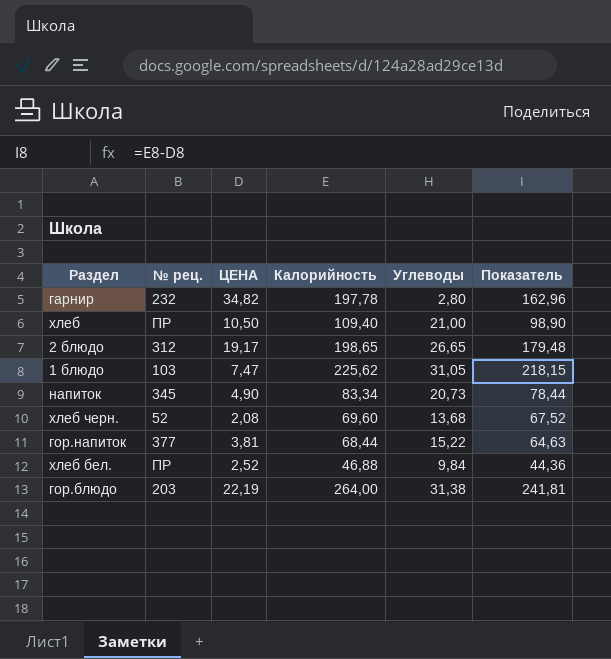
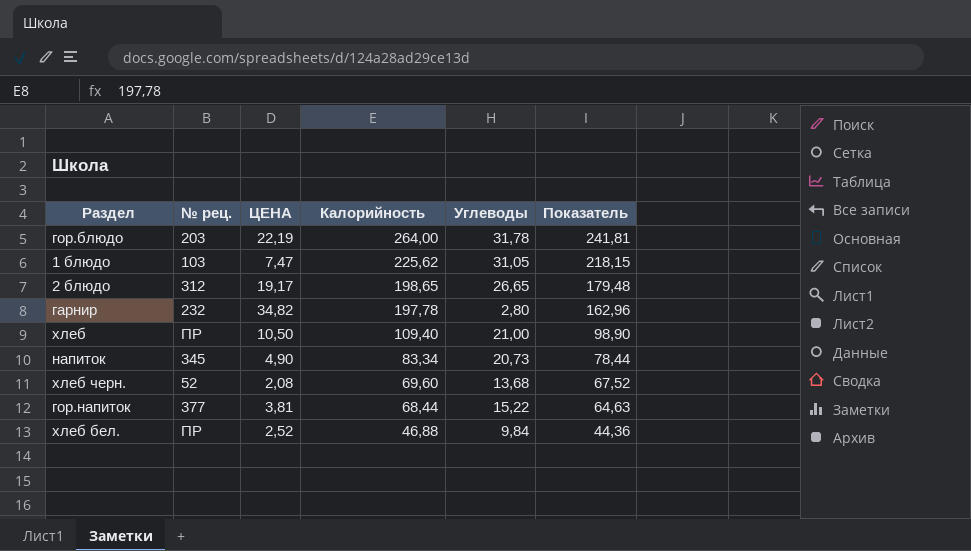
row order: none -> Калорийность descending
гор.блюдо | Углеводы: 31,38 -> 31,78

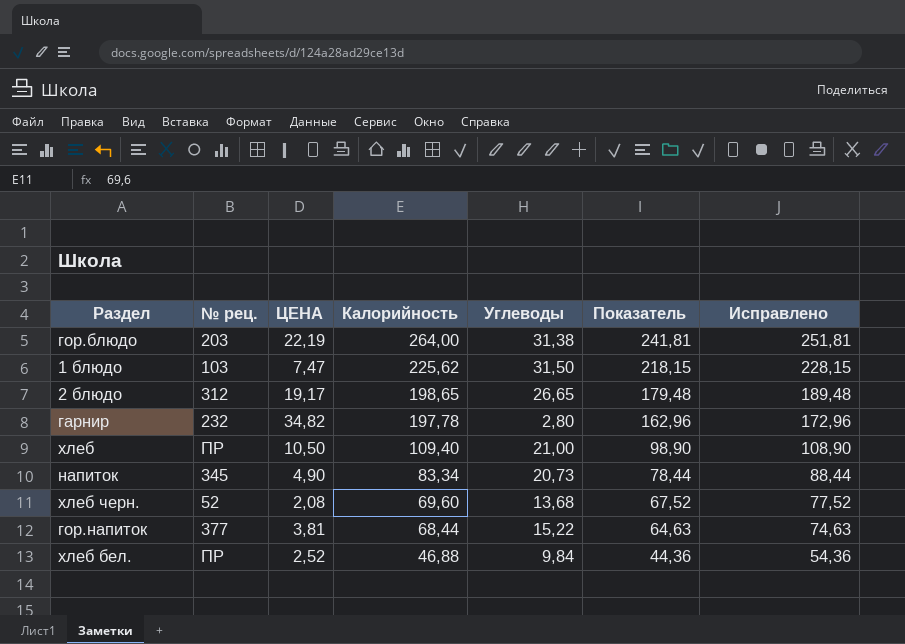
column Исправлено | formula: none -> [Показатель] + 10
гор.блюдо | Углеводы: 31,78 -> 31,38
1 блюдо | Углеводы: 31,05 -> 31,50

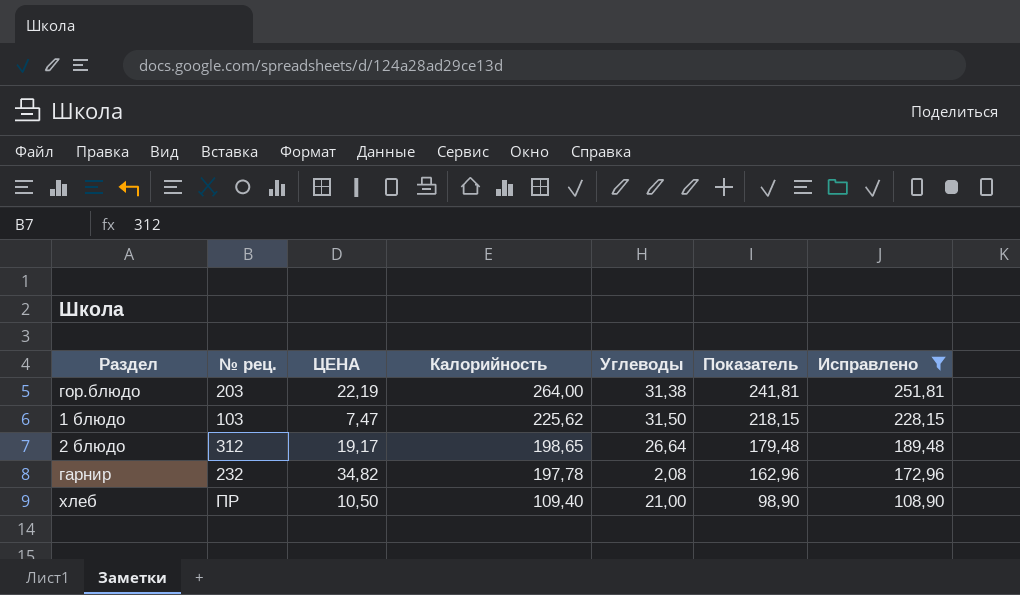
filter: none -> Исправлено >= 108,90
2 блюдо | Углеводы: 26,65 -> 26,64
гарнир | Углеводы: 2,80 -> 2,08

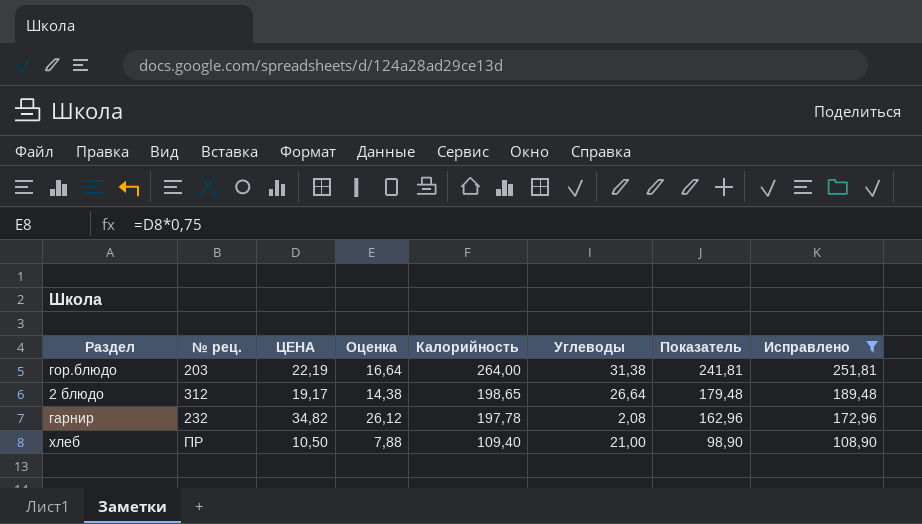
column Оценка | formula: none -> [ЦЕНА] * 0,75
row 1 блюдо: 103 | 7,47 | 225,62 | 31,50 | 218,15 | 228,15 -> none

